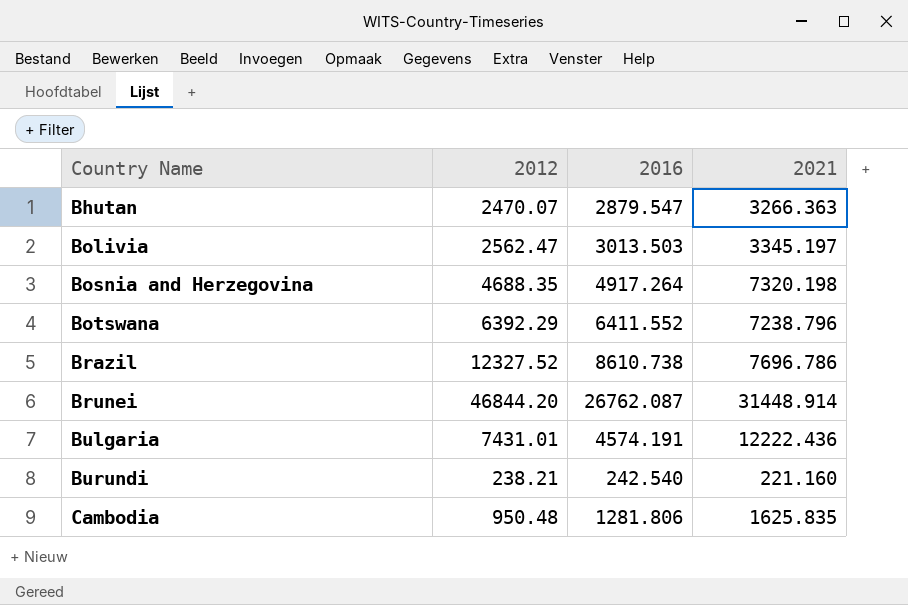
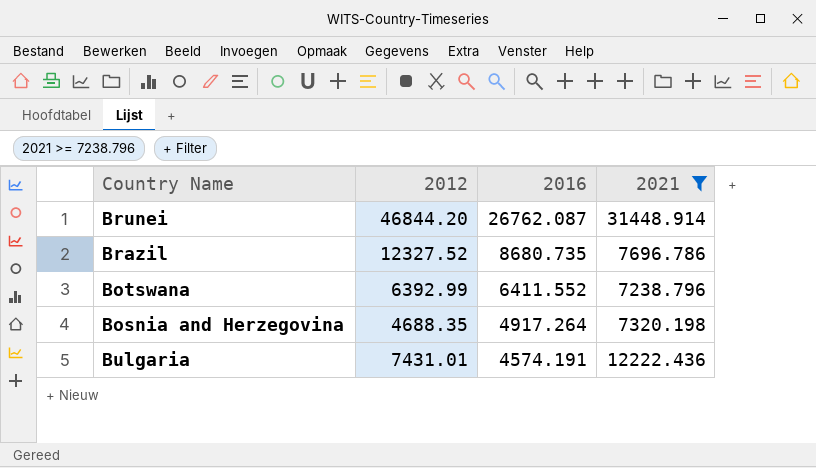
filter: none -> 2021 >= 7238.796
row order: Country Name ascending -> 2016 descending
Brazil | 2016: 8610.738 -> 8680.735
Botswana | 2012: 6392.29 -> 6392.99

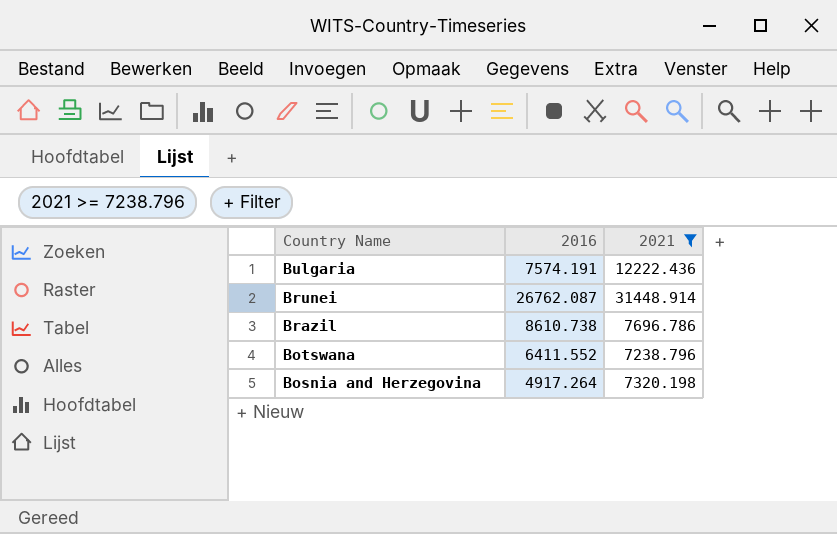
row order: 2016 descending -> Country Name descending
column 2012 | position: 2 -> none
Bulgaria | 2016: 4574.191 -> 7574.191
Brazil | 2016: 8680.735 -> 8610.738

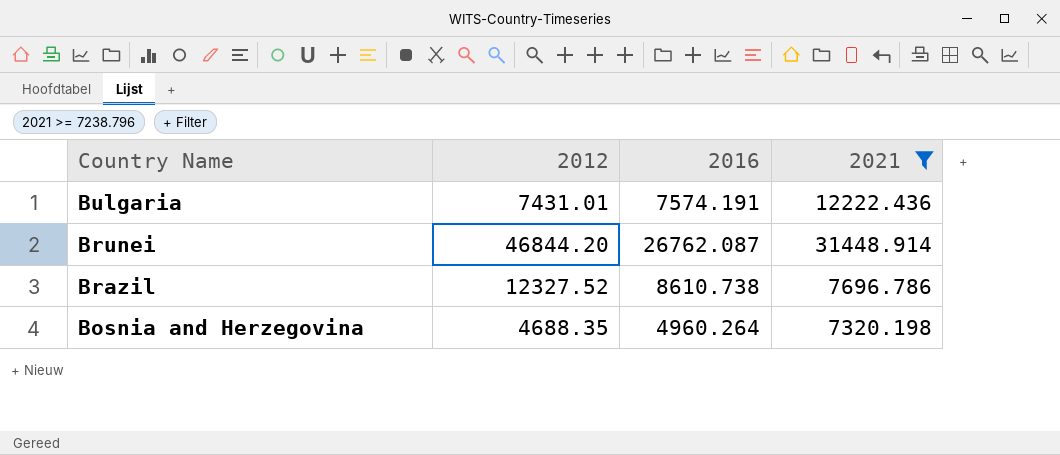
column 2012 | position: none -> 2
row Botswana: 6411.552 | 7238.796 -> none
Bosnia and Herzegovina | 2016: 4917.264 -> 4960.264

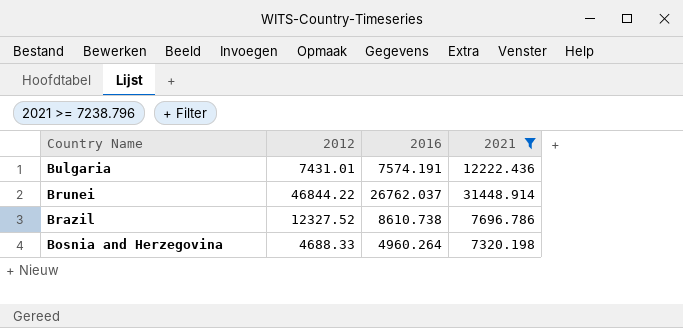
Brunei | 2012: 46844.20 -> 46844.22
Brunei | 2016: 26762.087 -> 26762.037
Bosnia and Herzegovina | 2012: 4688.35 -> 4688.33

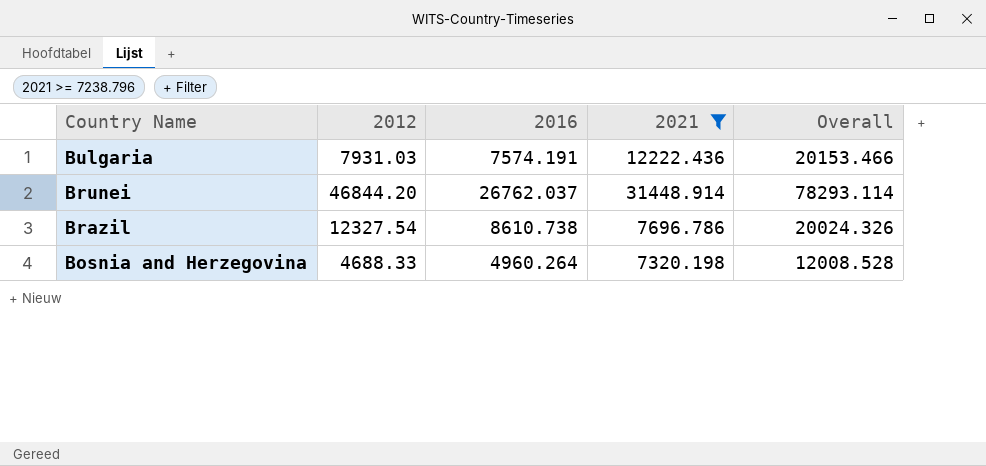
column Overall | formula: none -> [2012] + [2021]
Bulgaria | 2012: 7431.01 -> 7931.03
Brunei | 2012: 46844.22 -> 46844.20
Brazil | 2012: 12327.52 -> 12327.54

